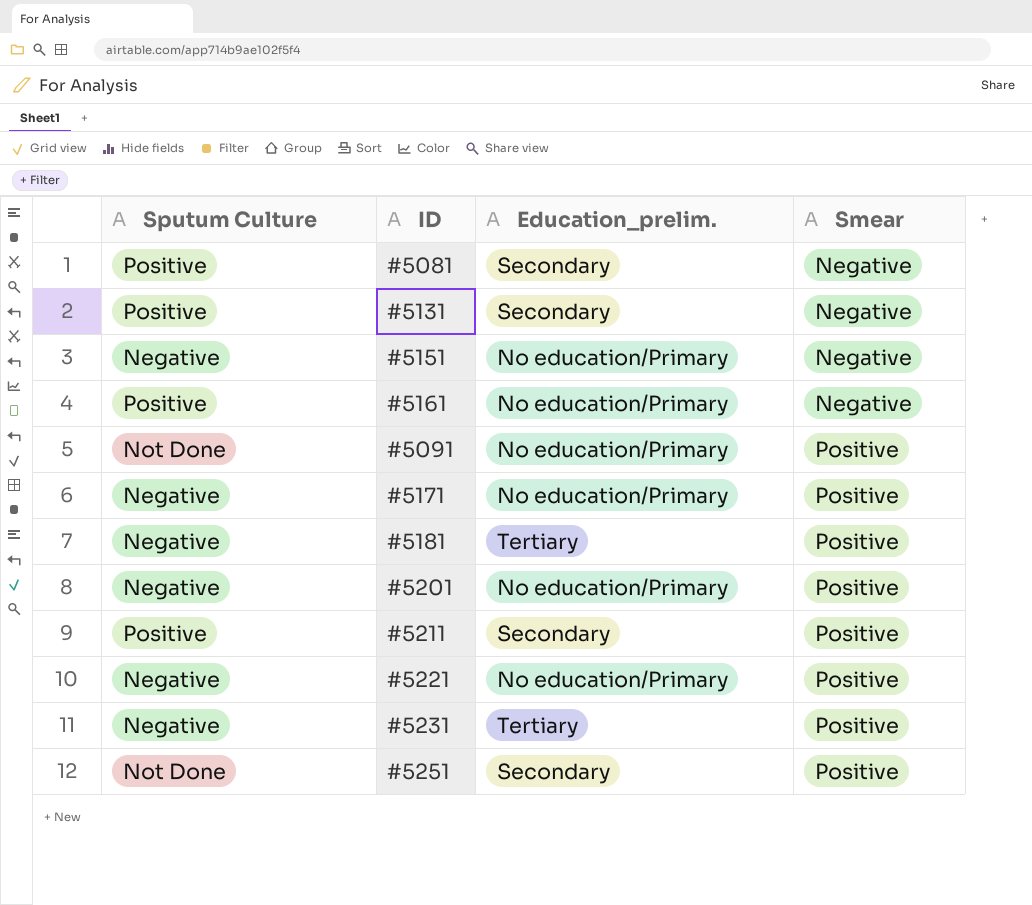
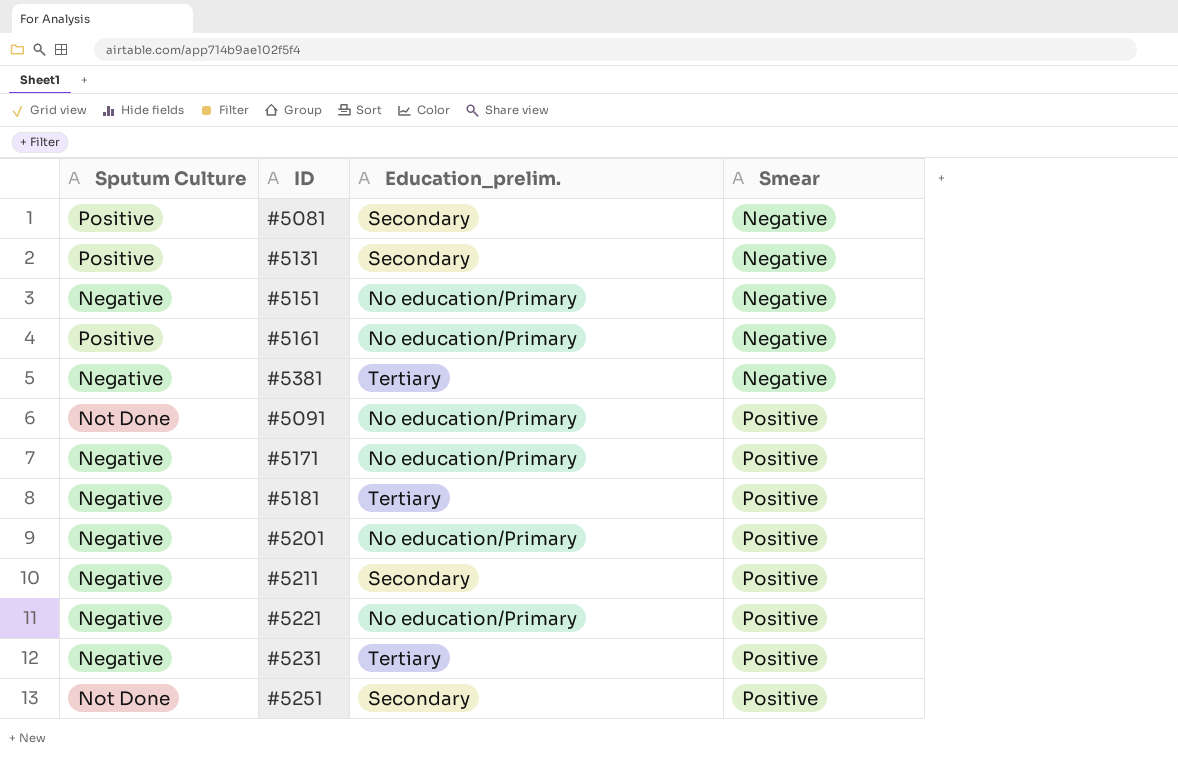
row #5381: none -> Negative | Tertiary | Negative
#5211 | Sputum Culture: Positive -> Negative

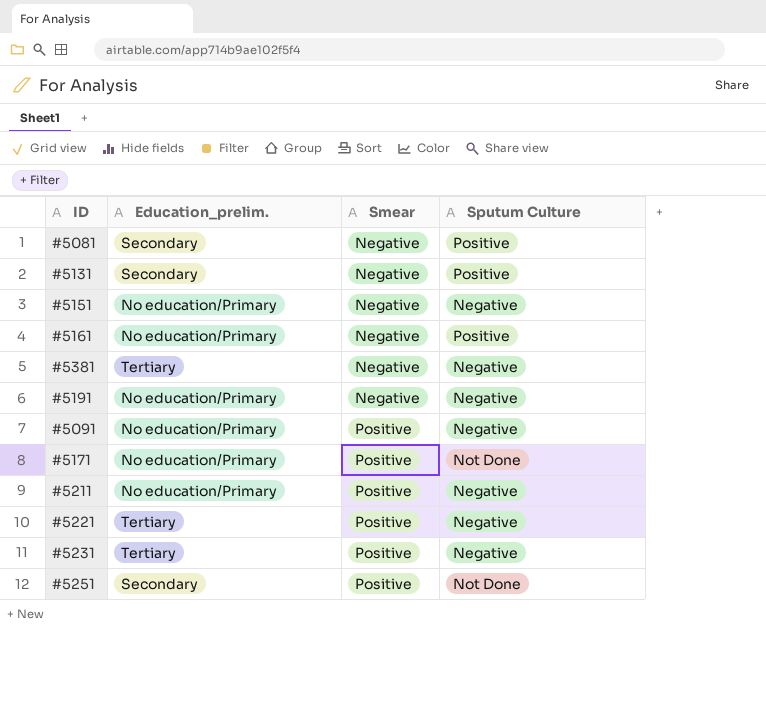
column Sputum Culture | position: 1 -> 4
row #5181: Negative | Tertiary | Positive -> none
row #5201: Negative | No education/Primary | Positive -> none
row #5191: none -> No education/Primary | Negative | Negative
#5091 | Sputum Culture: Not Done -> Negative
#5171 | Sputum Culture: Negative -> Not Done
#5211 | Education_prelim.: Secondary -> No education/Primary
#5221 | Education_prelim.: No education/Primary -> Tertiary

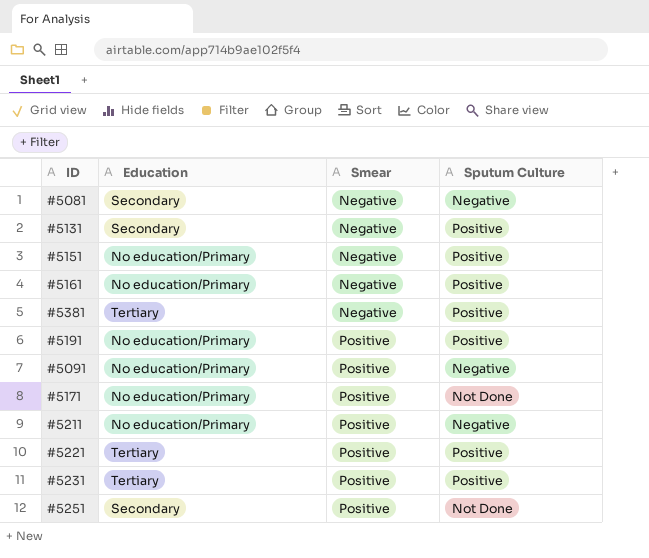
column name: Education_prelim. -> Education
#5081 | Sputum Culture: Positive -> Negative
#5151 | Sputum Culture: Negative -> Positive
#5381 | Sputum Culture: Negative -> Positive
#5191 | Smear: Negative -> Positive
#5191 | Sputum Culture: Negative -> Positive
#5221 | Sputum Culture: Negative -> Positive
#5231 | Sputum Culture: Negative -> Positive

